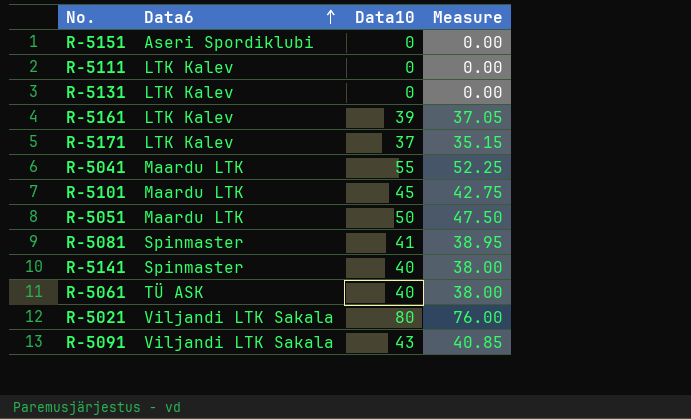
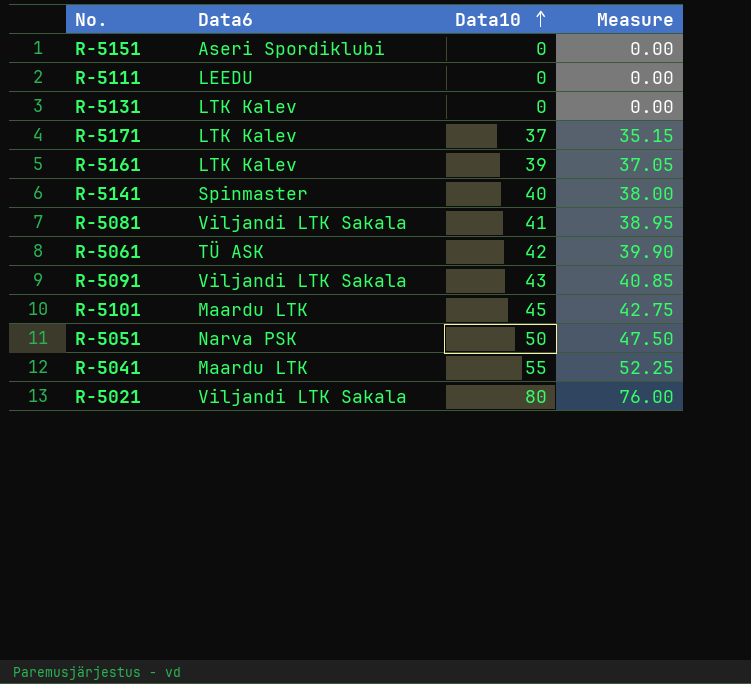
row order: Data6 ascending -> Data10 ascending
R-5111 | Data6: LTK Kalev -> LEEDU
R-5081 | Data6: Spinmaster -> Viljandi LTK Sakala
R-5061 | Data10: 40 -> 42
R-5061 | Measure: 38.00 -> 39.90
R-5051 | Data6: Maardu LTK -> Narva PSK

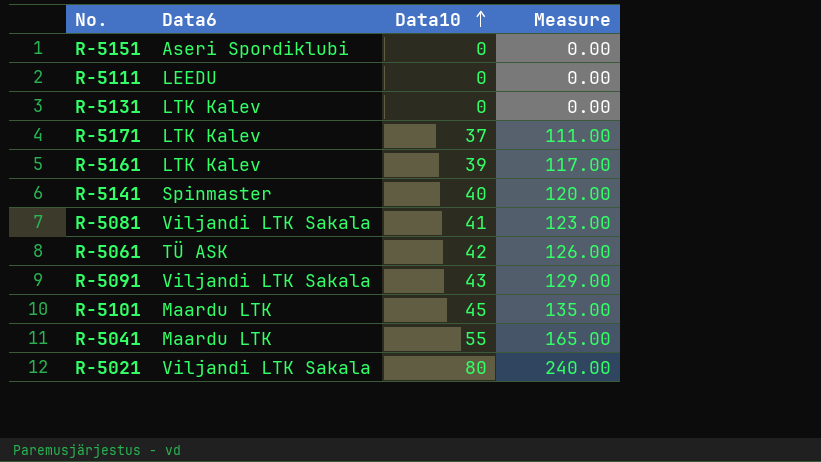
column Measure | formula: [Data10] * 0.95 -> [Data10] * 3
row R-5051: Narva PSK | 50 | 47.50 -> none

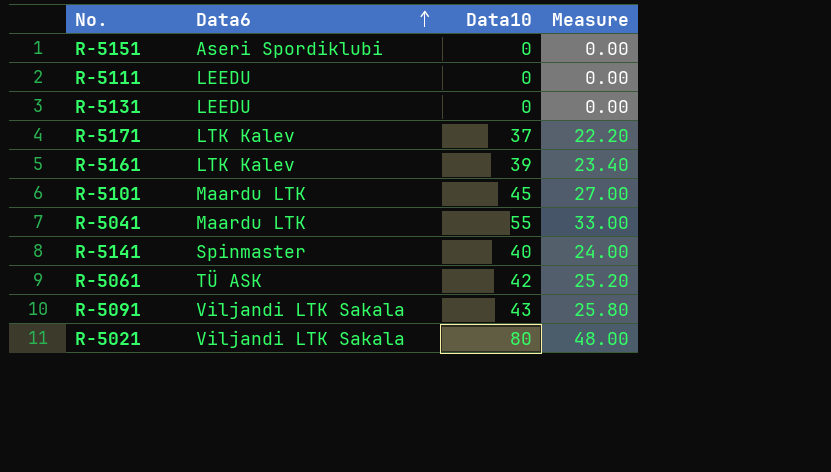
row order: Data10 ascending -> Data6 ascending
column Measure | formula: [Data10] * 3 -> [Data10] * 0.6
row R-5081: Viljandi LTK Sakala | 41 | 123.00 -> none
R-5131 | Data6: LTK Kalev -> LEEDU

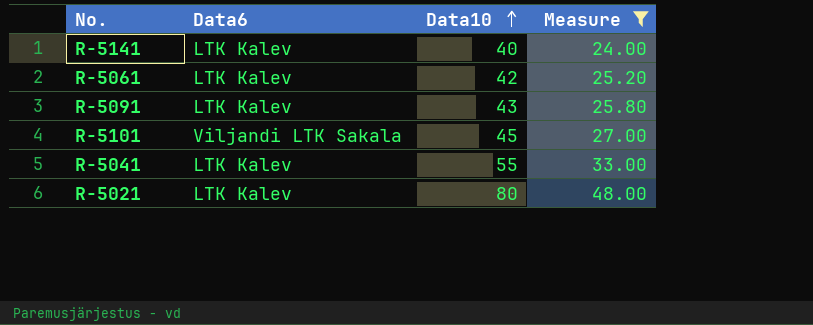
filter: none -> Measure >= 24.00
row order: Data6 ascending -> Data10 ascending
R-5141 | Data6: Spinmaster -> LTK Kalev
R-5061 | Data6: TÜ ASK -> LTK Kalev
R-5091 | Data6: Viljandi LTK Sakala -> LTK Kalev
R-5101 | Data6: Maardu LTK -> Viljandi LTK Sakala
R-5041 | Data6: Maardu LTK -> LTK Kalev
R-5021 | Data6: Viljandi LTK Sakala -> LTK Kalev

